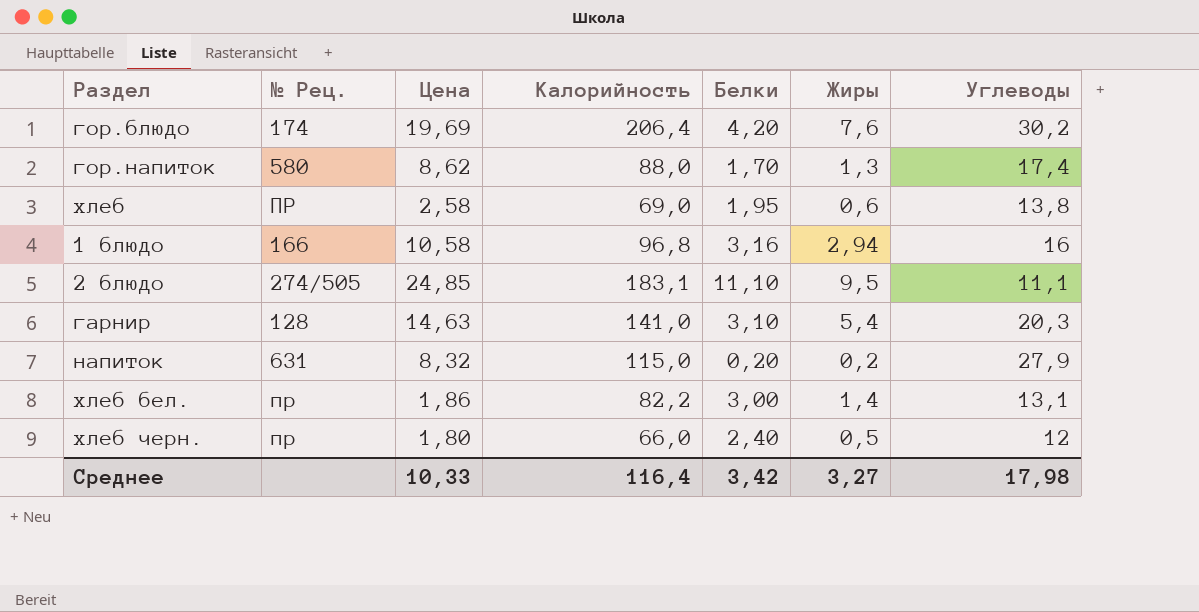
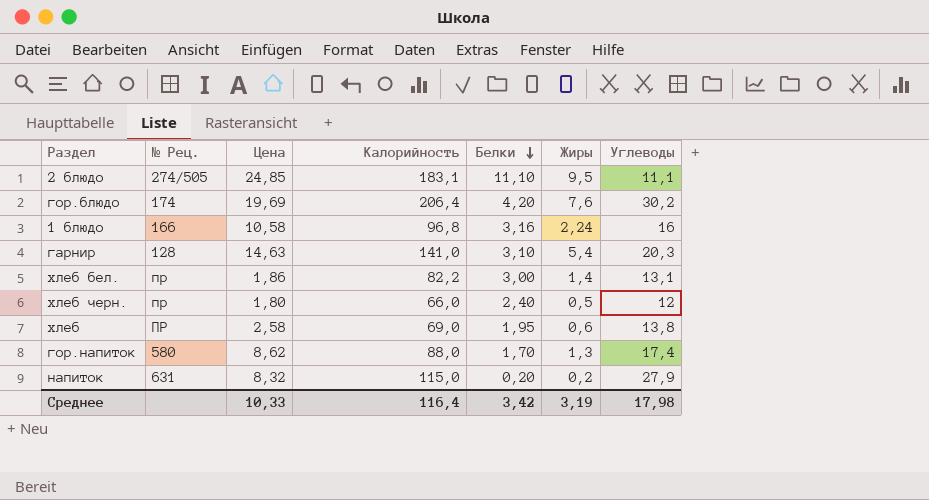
row order: none -> Белки descending
1 блюдо | Жиры: 2,94 -> 2,24
Среднее | Жиры: 3,27 -> 3,19

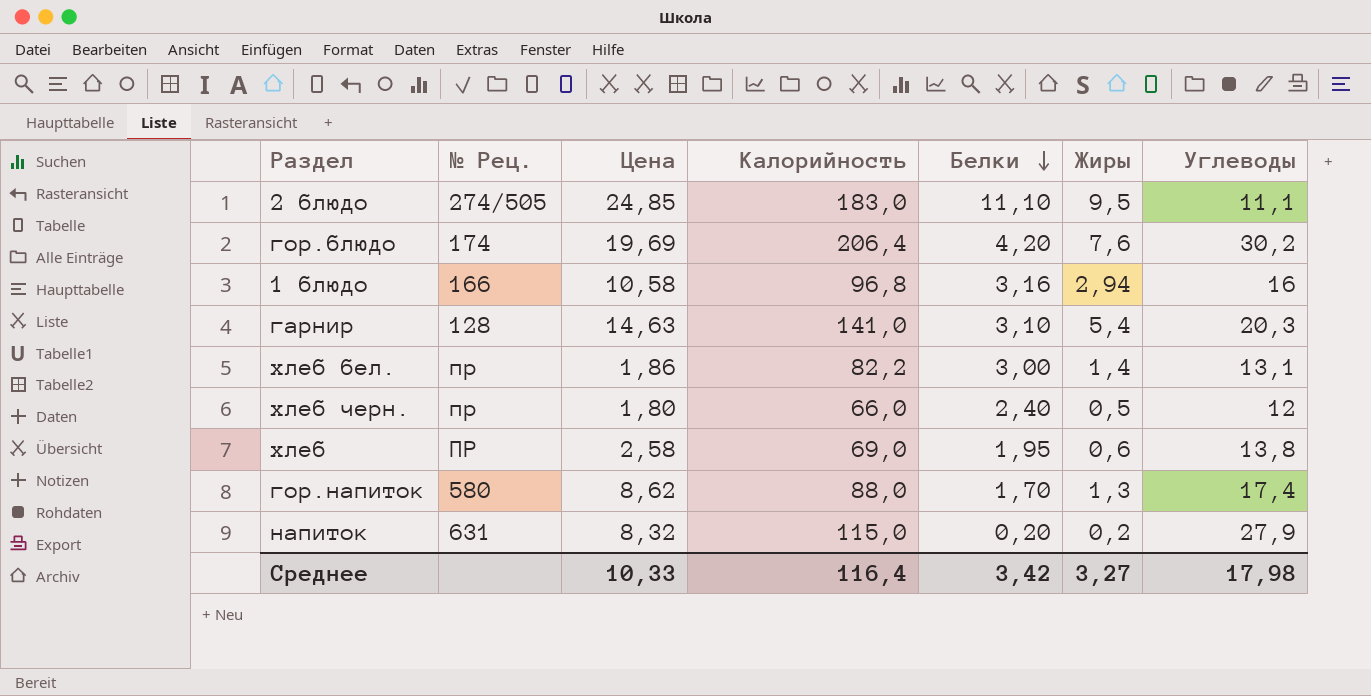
2 блюдо | Калорийность: 183,1 -> 183,0
1 блюдо | Жиры: 2,24 -> 2,94
Среднее | Жиры: 3,19 -> 3,27

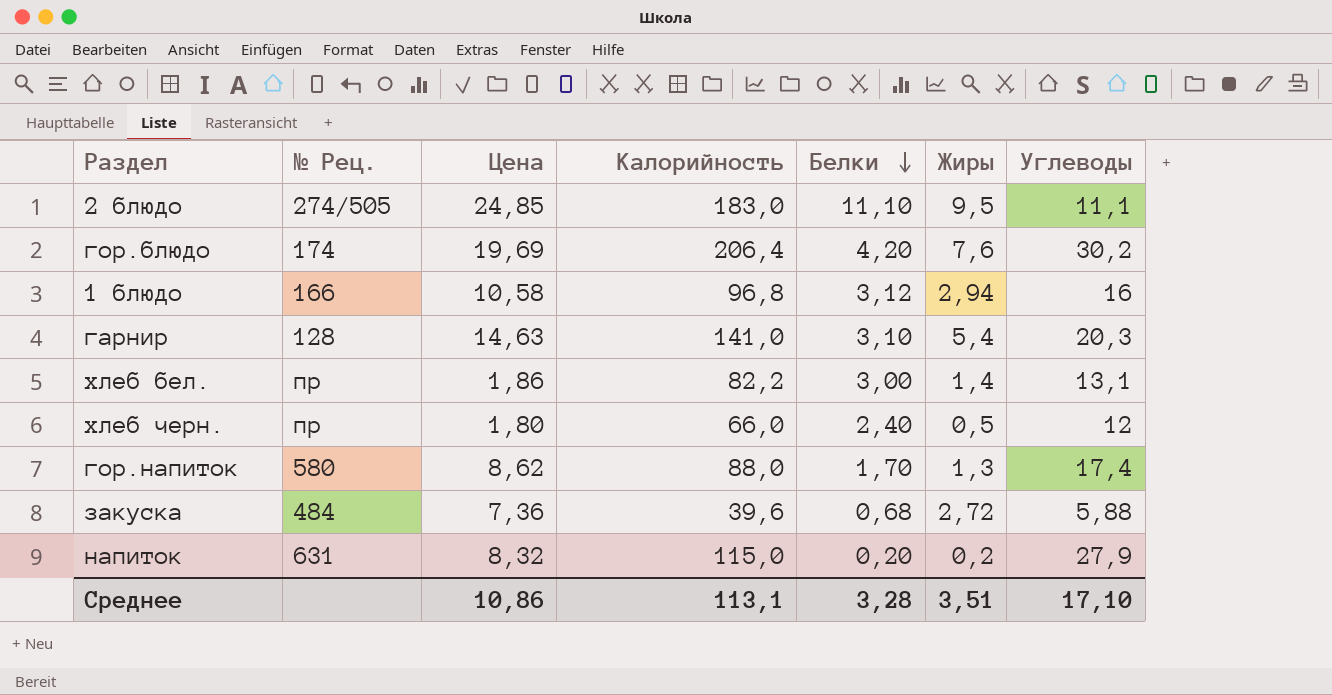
row хлеб: ПР | 2,58 | 69,0 | 1,95 | 0,6 | 13,8 -> none
1 блюдо | Белки: 3,16 -> 3,12
row закуска: none -> 484 | 7,36 | 39,6 | 0,68 | 2,72 | 5,88
Среднее | Цена: 10,33 -> 10,86
Среднее | Калорийность: 116,4 -> 113,1
Среднее | Белки: 3,42 -> 3,28
Среднее | Жиры: 3,27 -> 3,51
Среднее | Углеводы: 17,98 -> 17,10

